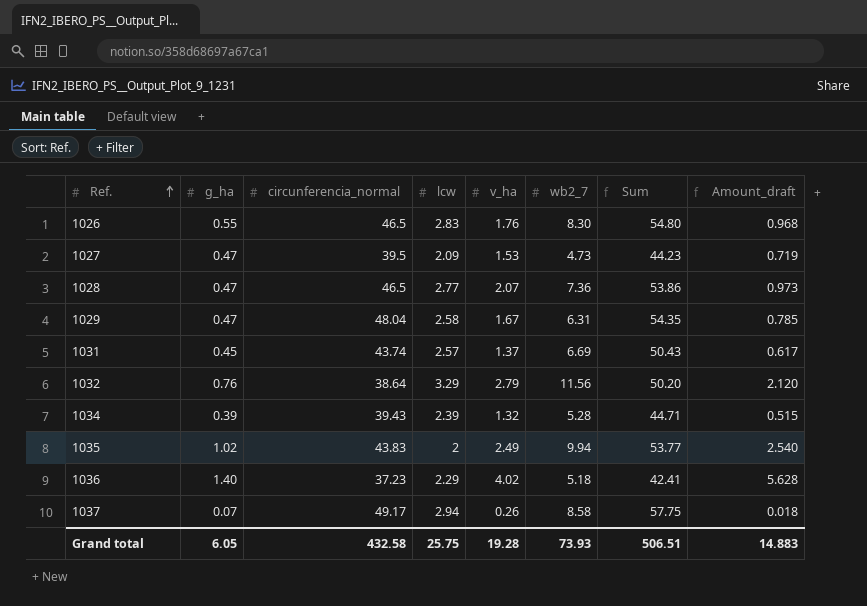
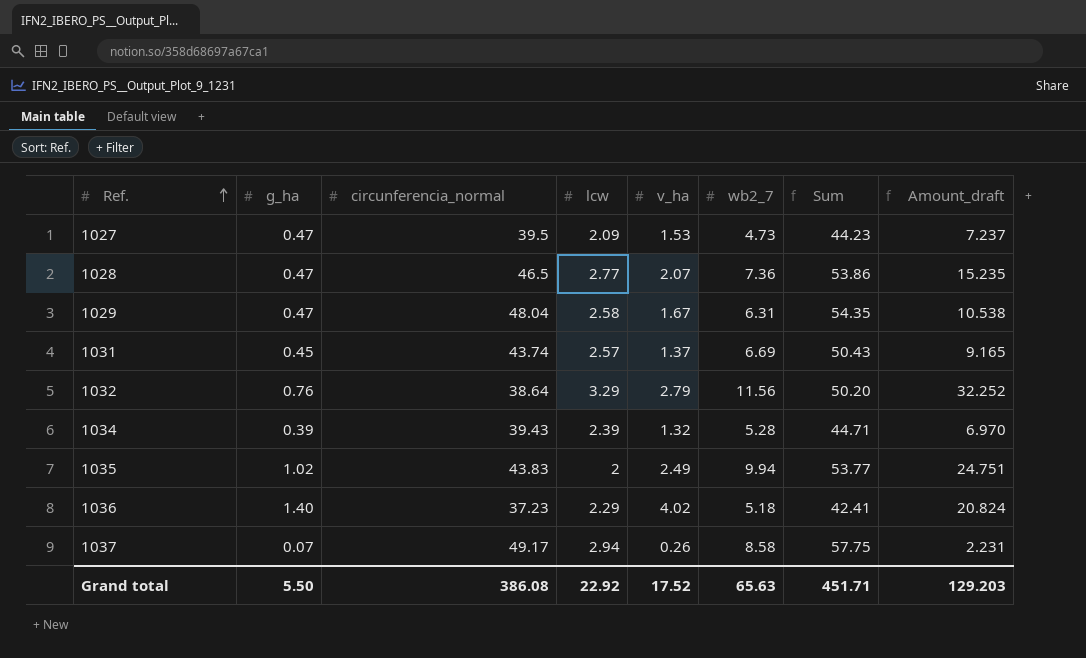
column Amount_draft | formula: [g_ha] * [v_ha] -> [v_ha] * [wb2_7]
row 1026: 0.55 | 46.5 | 2.83 | 1.76 | 8.30 | 54.80 | 0.968 -> none
Grand total | g_ha: 6.05 -> 5.50
Grand total | circunferencia_normal: 432.58 -> 386.08
Grand total | lcw: 25.75 -> 22.92
Grand total | v_ha: 19.28 -> 17.52
Grand total | wb2_7: 73.93 -> 65.63
Grand total | Sum: 506.51 -> 451.71
Grand total | Amount_draft: 14.883 -> 129.203

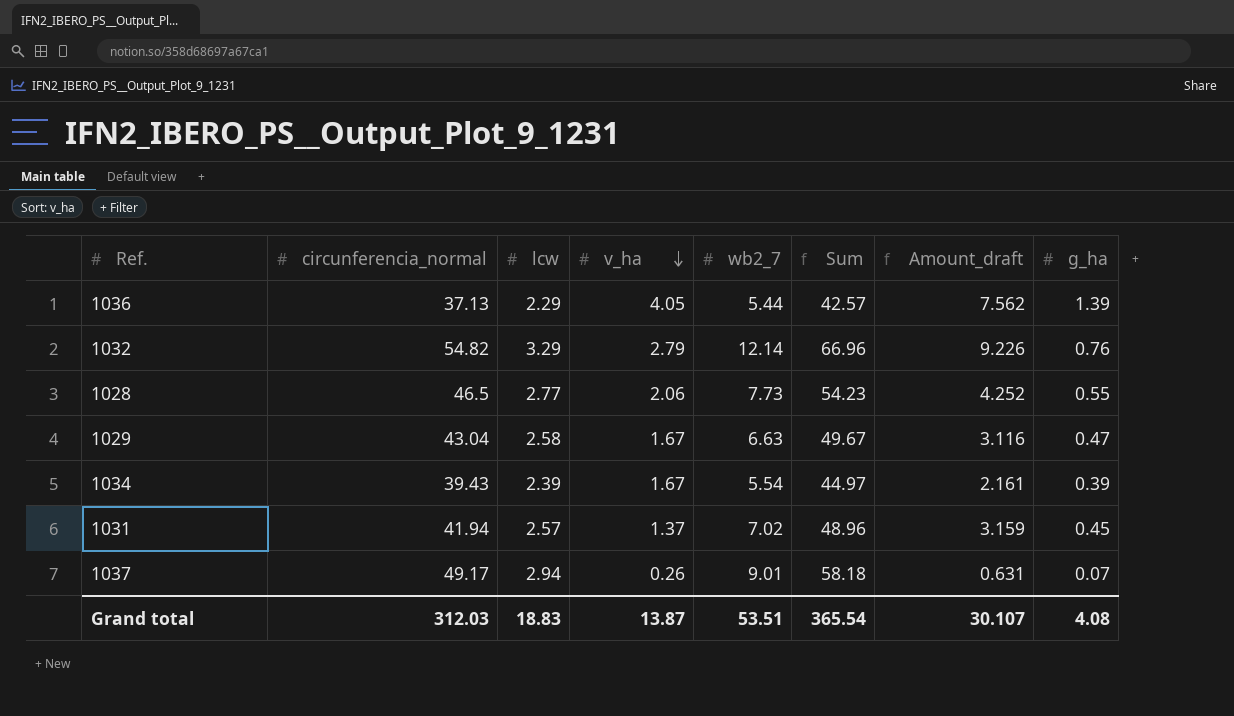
row order: Ref. ascending -> v_ha descending
column Amount_draft | formula: [v_ha] * [wb2_7] -> [wb2_7] * [g_ha]
column g_ha | position: 2 -> 8
row 1027: 0.47 | 39.5 | 2.09 | 1.53 | 4.73 | 44.23 | 7.237 -> none
row 1035: 1.02 | 43.83 | 2 | 2.49 | 9.94 | 53.77 | 24.751 -> none
1036 | circunferencia_normal: 37.23 -> 37.13
1036 | v_ha: 4.02 -> 4.05
1036 | wb2_7: 5.18 -> 5.44
1036 | Sum: 42.41 -> 42.57
1036 | g_ha: 1.40 -> 1.39
1032 | circunferencia_normal: 38.64 -> 54.82
1032 | wb2_7: 11.56 -> 12.14
1032 | Sum: 50.20 -> 66.96
1028 | v_ha: 2.07 -> 2.06
1028 | wb2_7: 7.36 -> 7.73
1028 | Sum: 53.86 -> 54.23
1028 | g_ha: 0.47 -> 0.55
1029 | circunferencia_normal: 48.04 -> 43.04
1029 | wb2_7: 6.31 -> 6.63
1029 | Sum: 54.35 -> 49.67
1034 | v_ha: 1.32 -> 1.67
1034 | wb2_7: 5.28 -> 5.54
1034 | Sum: 44.71 -> 44.97
1031 | circunferencia_normal: 43.74 -> 41.94
1031 | wb2_7: 6.69 -> 7.02
1031 | Sum: 50.43 -> 48.96
1037 | wb2_7: 8.58 -> 9.01
1037 | Sum: 57.75 -> 58.18
Grand total | circunferencia_normal: 386.08 -> 312.03
Grand total | lcw: 22.92 -> 18.83
Grand total | v_ha: 17.52 -> 13.87
Grand total | wb2_7: 65.63 -> 53.51
Grand total | Sum: 451.71 -> 365.54
Grand total | Amount_draft: 129.203 -> 30.107
Grand total | g_ha: 5.50 -> 4.08

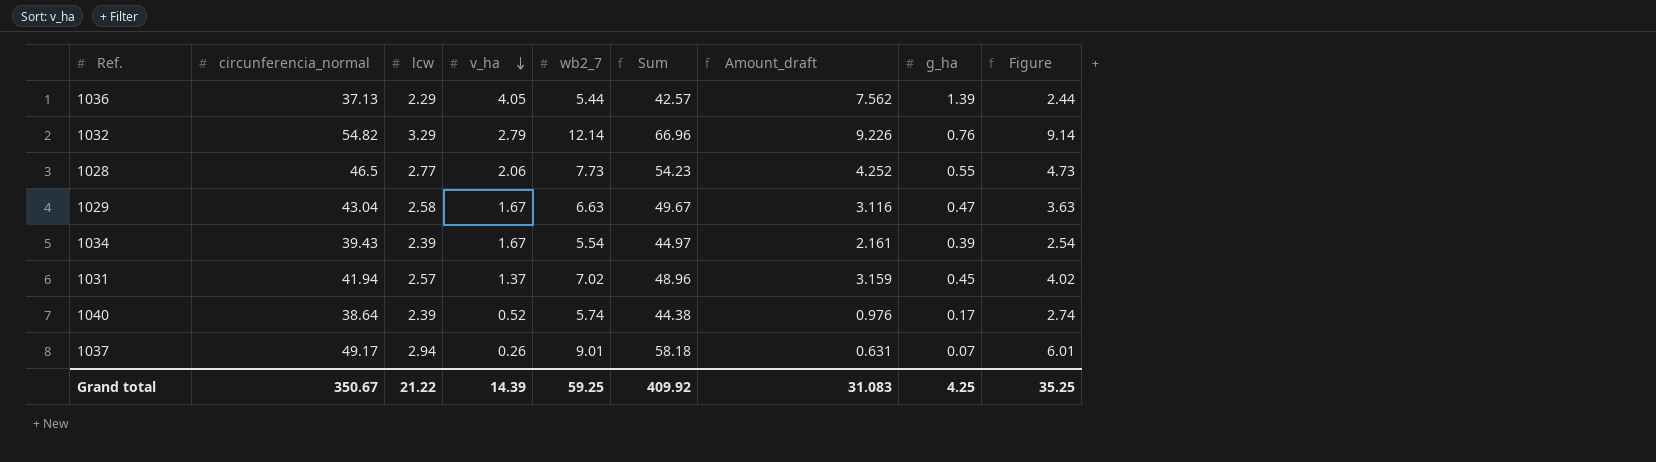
column Figure | formula: none -> [wb2_7] - 3
row 1040: none -> 38.64 | 2.39 | 0.52 | 5.74 | 44.38 | 0.976 | 0.17 | 2.74
Grand total | circunferencia_normal: 312.03 -> 350.67
Grand total | lcw: 18.83 -> 21.22
Grand total | v_ha: 13.87 -> 14.39
Grand total | wb2_7: 53.51 -> 59.25
Grand total | Sum: 365.54 -> 409.92
Grand total | Amount_draft: 30.107 -> 31.083
Grand total | g_ha: 4.08 -> 4.25

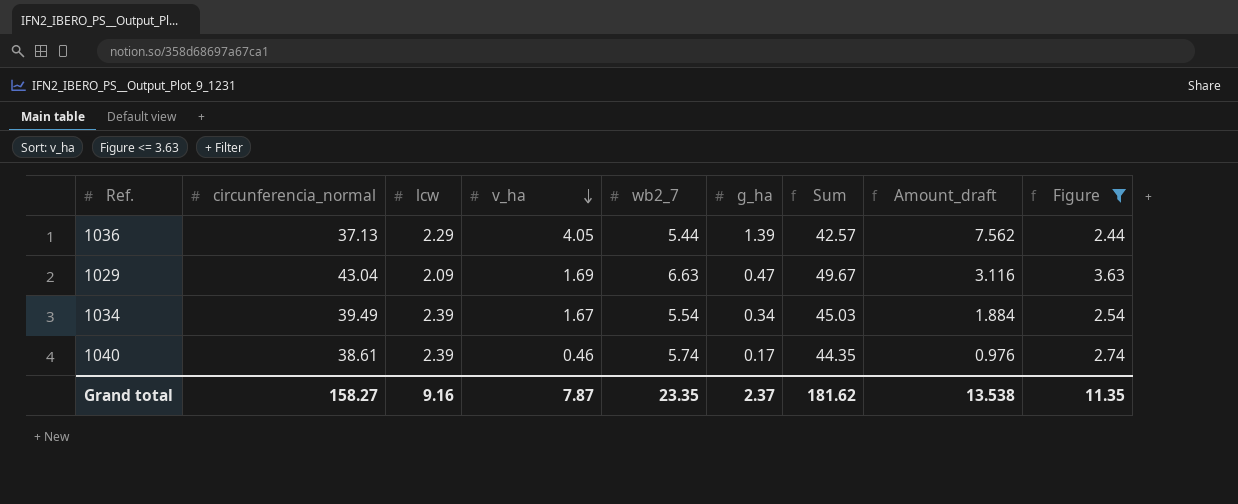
filter: none -> Figure <= 3.63
column g_ha | position: 8 -> 6
1029 | lcw: 2.58 -> 2.09
1029 | v_ha: 1.67 -> 1.69
1034 | circunferencia_normal: 39.43 -> 39.49
1034 | g_ha: 0.39 -> 0.34
1034 | Sum: 44.97 -> 45.03
1034 | Amount_draft: 2.161 -> 1.884
1040 | circunferencia_normal: 38.64 -> 38.61
1040 | v_ha: 0.52 -> 0.46
1040 | Sum: 44.38 -> 44.35
Grand total | circunferencia_normal: 350.67 -> 158.27
Grand total | lcw: 21.22 -> 9.16
Grand total | v_ha: 14.39 -> 7.87
Grand total | wb2_7: 59.25 -> 23.35
Grand total | g_ha: 4.25 -> 2.37
Grand total | Sum: 409.92 -> 181.62
Grand total | Amount_draft: 31.083 -> 13.538
Grand total | Figure: 35.25 -> 11.35

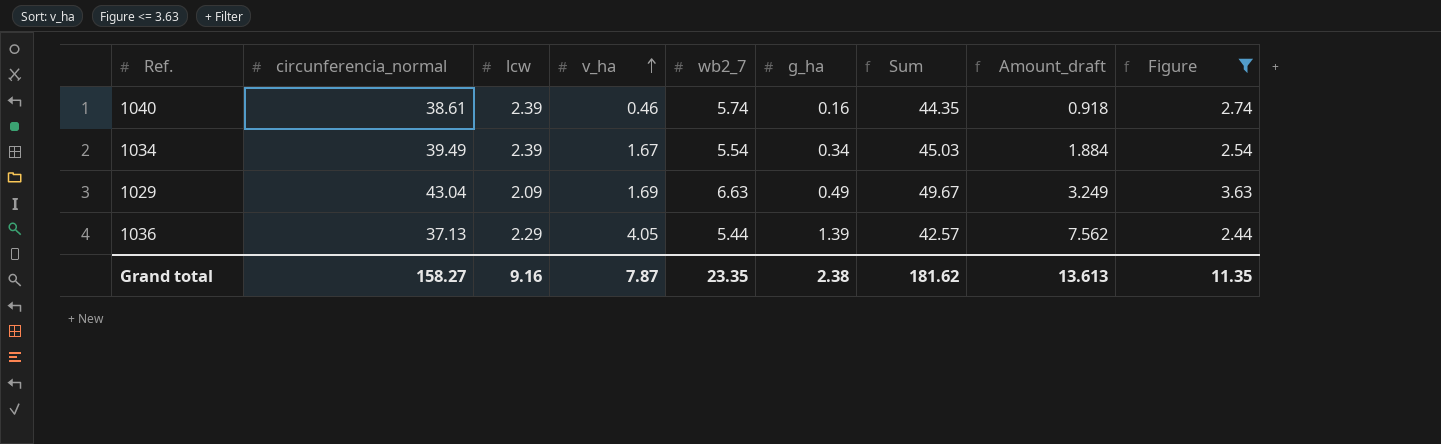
row order: v_ha descending -> v_ha ascending
1040 | g_ha: 0.17 -> 0.16
1040 | Amount_draft: 0.976 -> 0.918
1029 | g_ha: 0.47 -> 0.49
1029 | Amount_draft: 3.116 -> 3.249
Grand total | g_ha: 2.37 -> 2.38
Grand total | Amount_draft: 13.538 -> 13.613

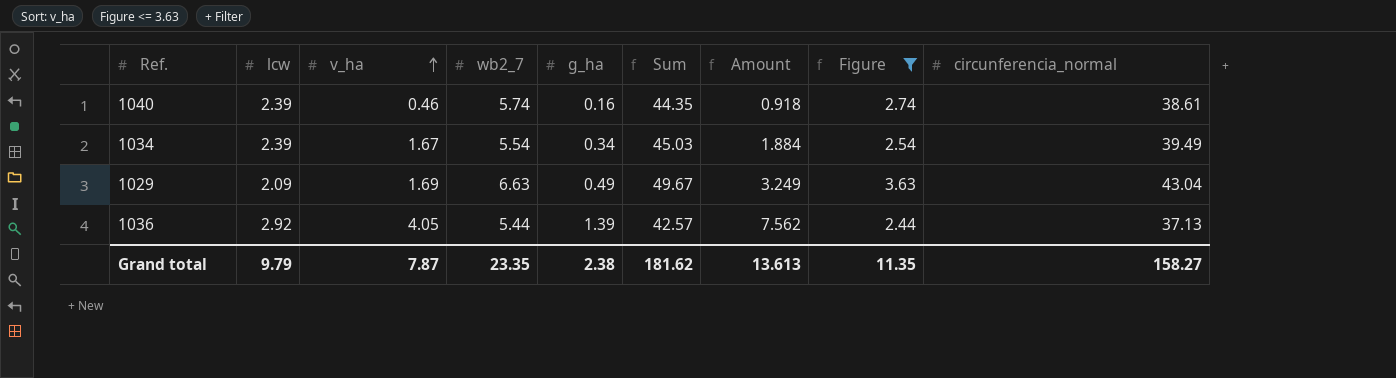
column name: Amount_draft -> Amount
column circunferencia_normal | position: 2 -> 9
1036 | lcw: 2.29 -> 2.92
Grand total | lcw: 9.16 -> 9.79

